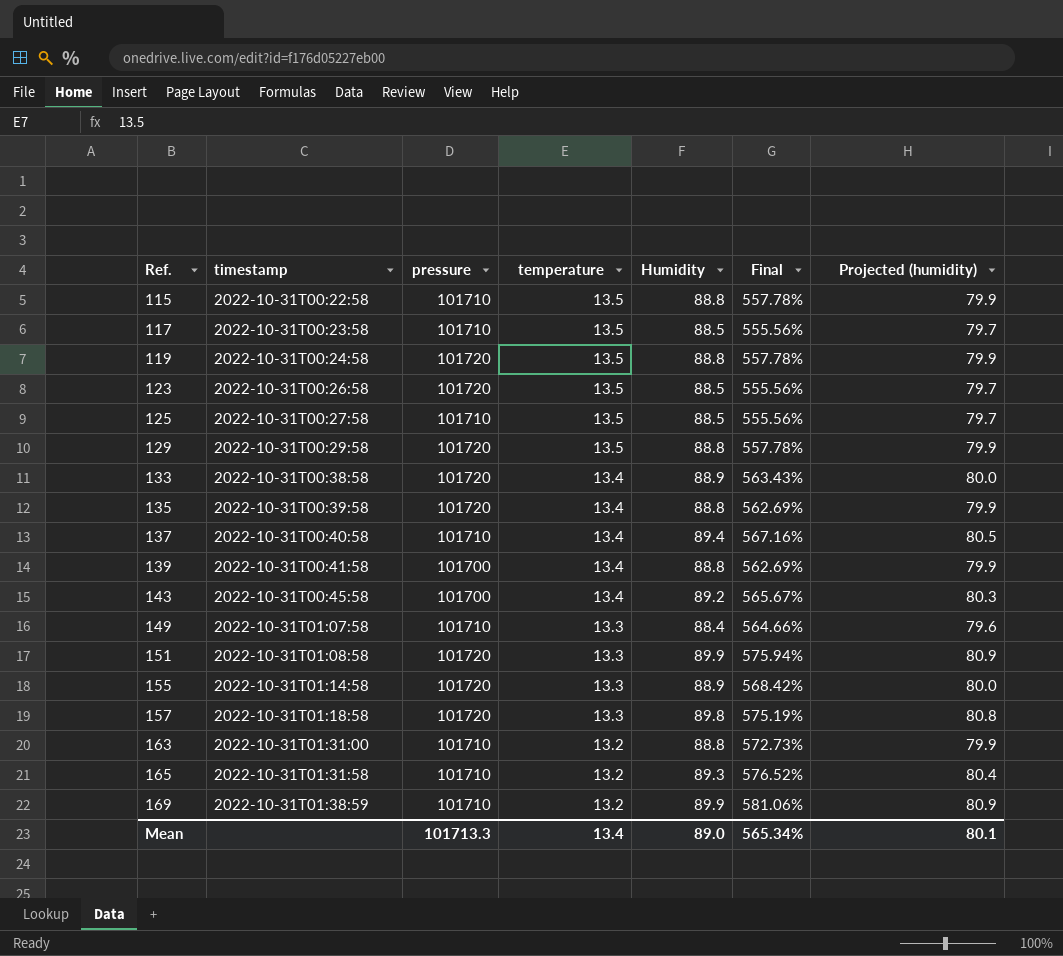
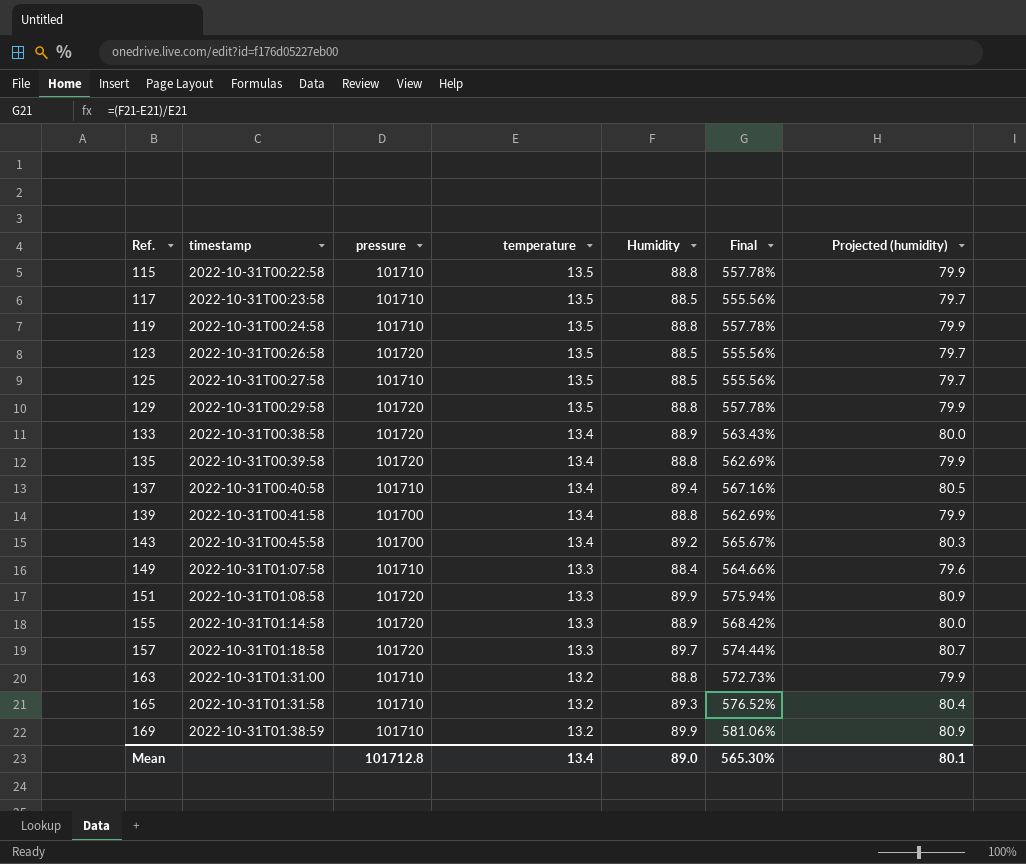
119 | pressure: 101720 -> 101710
157 | Humidity: 89.8 -> 89.7
157 | Final: 575.19% -> 574.44%
157 | Projected (humidity): 80.8 -> 80.7
Mean | pressure: 101713.3 -> 101712.8
Mean | Final: 565.34% -> 565.30%

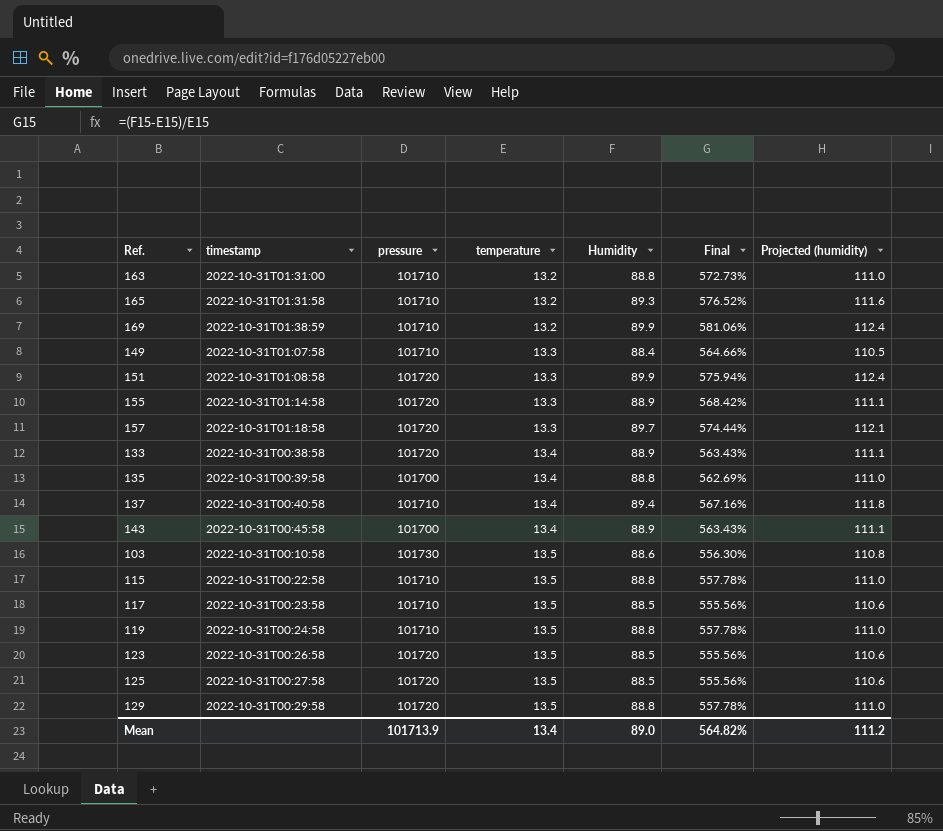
row order: Ref. ascending -> temperature ascending
column Projected (humidity) | formula: [Humidity] * 0.9 -> [Humidity] * 1.25
row 139: 2022-10-31T00:41:58 | 101700 | 13.4 | 88.8 | 562.69% | 79.9 -> none
135 | pressure: 101720 -> 101700
143 | Humidity: 89.2 -> 88.9
143 | Final: 565.67% -> 563.43%
row 103: none -> 2022-10-31T00:10:58 | 101730 | 13.5 | 88.6 | 556.30% | 110.8
125 | pressure: 101710 -> 101720
Mean | pressure: 101712.8 -> 101713.9
Mean | Final: 565.30% -> 564.82%
Mean | Projected (humidity): 80.1 -> 111.2

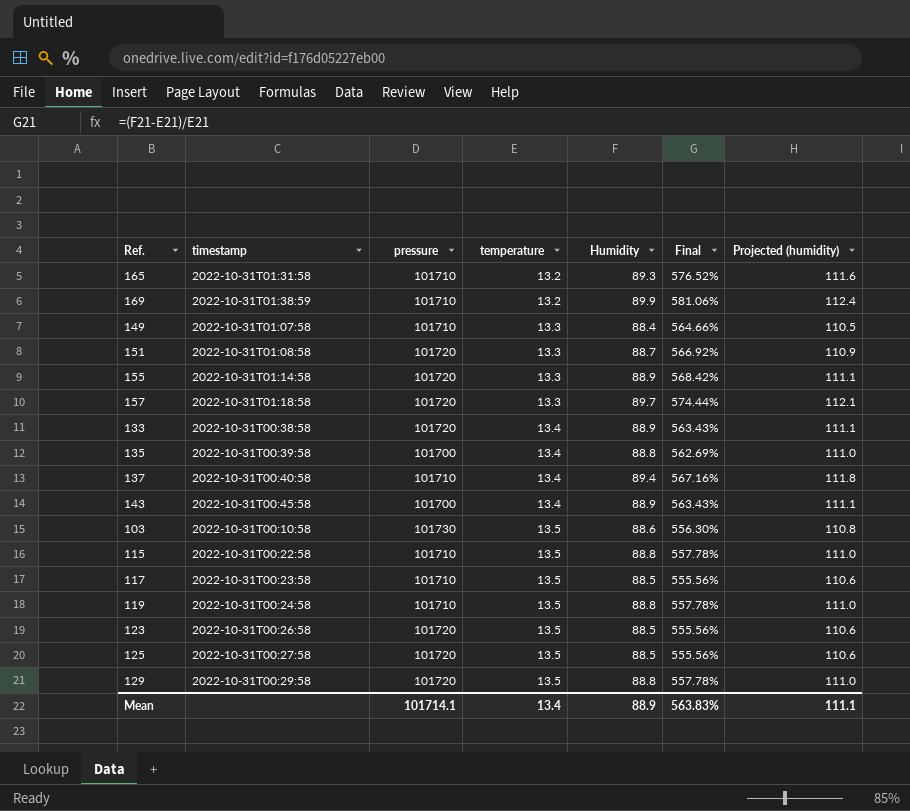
row 163: 2022-10-31T01:31:00 | 101710 | 13.2 | 88.8 | 572.73% | 111.0 -> none
151 | Humidity: 89.9 -> 88.7
151 | Final: 575.94% -> 566.92%
151 | Projected (humidity): 112.4 -> 110.9
Mean | pressure: 101713.9 -> 101714.1
Mean | Humidity: 89.0 -> 88.9
Mean | Final: 564.82% -> 563.83%
Mean | Projected (humidity): 111.2 -> 111.1

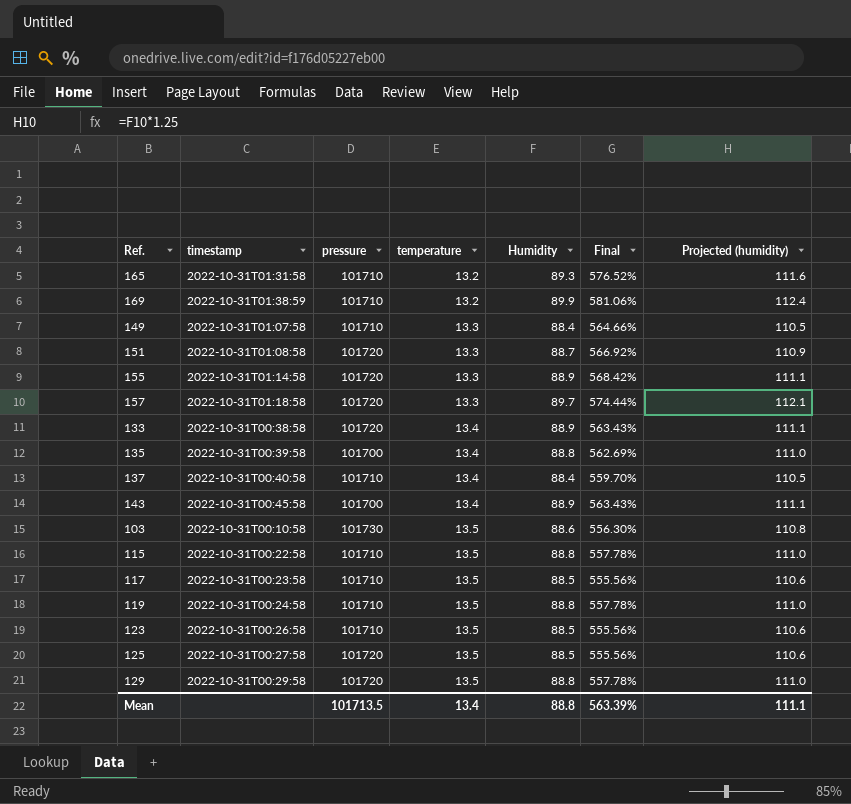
137 | Humidity: 89.4 -> 88.4
137 | Final: 567.16% -> 559.70%
137 | Projected (humidity): 111.8 -> 110.5
123 | pressure: 101720 -> 101710
Mean | pressure: 101714.1 -> 101713.5
Mean | Humidity: 88.9 -> 88.8
Mean | Final: 563.83% -> 563.39%

